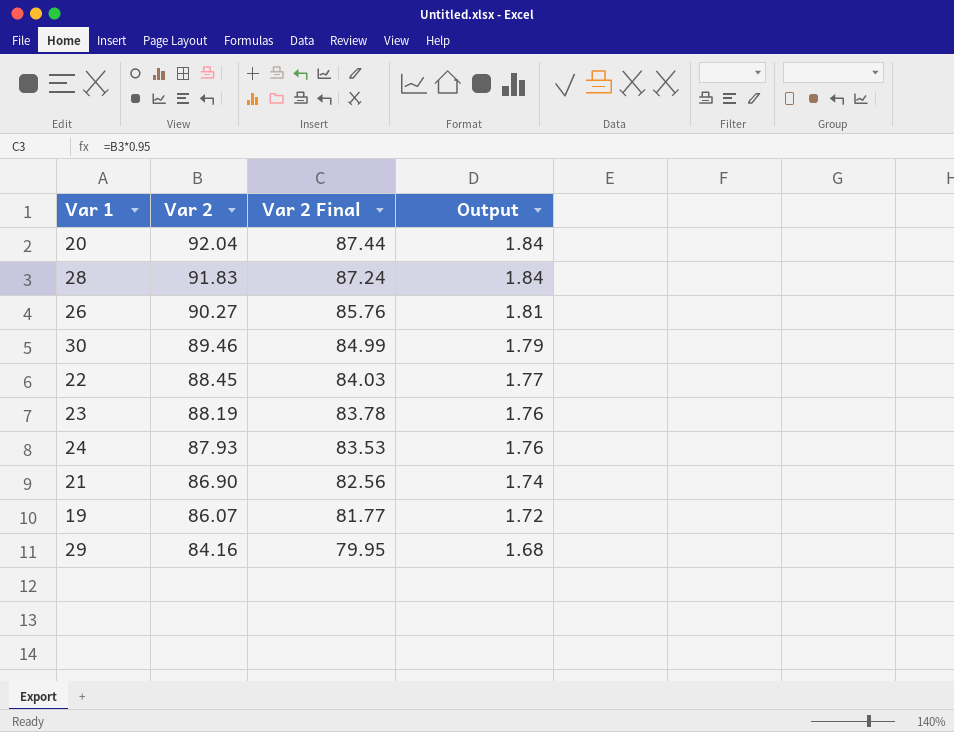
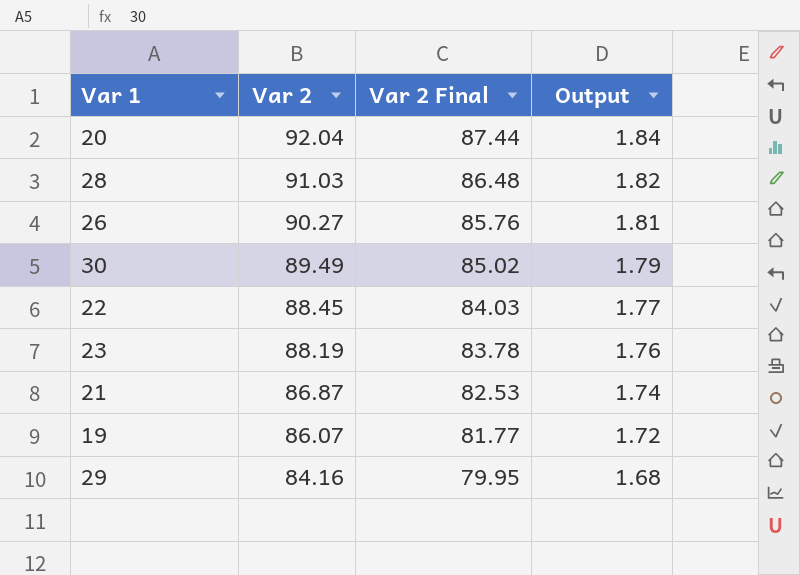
row 24: 87.93 | 83.53 | 1.76 -> none
28 | Var 2: 91.83 -> 91.03
28 | Var 2 Final: 87.24 -> 86.48
28 | Output: 1.84 -> 1.82
30 | Var 2: 89.46 -> 89.49
30 | Var 2 Final: 84.99 -> 85.02
21 | Var 2: 86.90 -> 86.87
21 | Var 2 Final: 82.56 -> 82.53

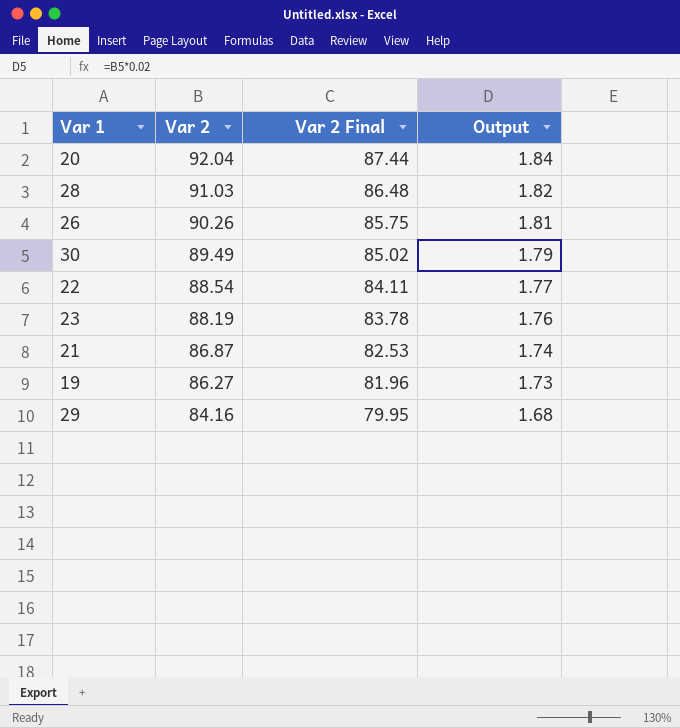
26 | Var 2: 90.27 -> 90.26
26 | Var 2 Final: 85.76 -> 85.75
22 | Var 2: 88.45 -> 88.54
22 | Var 2 Final: 84.03 -> 84.11
19 | Var 2: 86.07 -> 86.27
19 | Var 2 Final: 81.77 -> 81.96
19 | Output: 1.72 -> 1.73

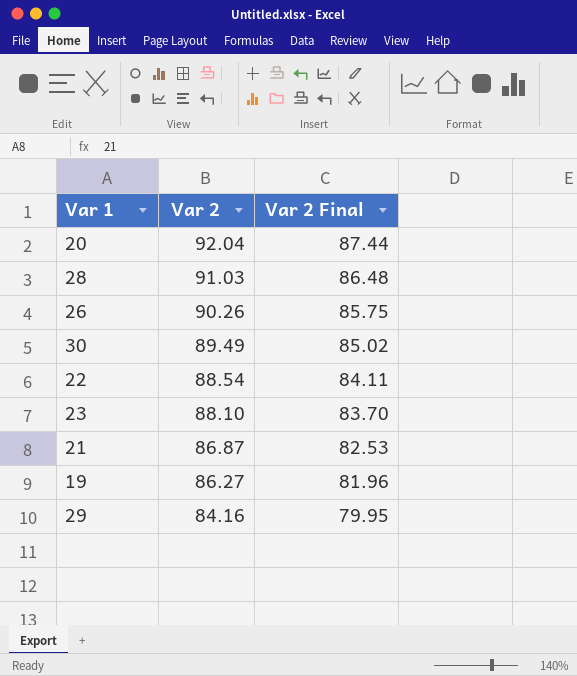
column Output | formula: [Var 2] * 0.02 -> none
23 | Var 2: 88.19 -> 88.10
23 | Var 2 Final: 83.78 -> 83.70

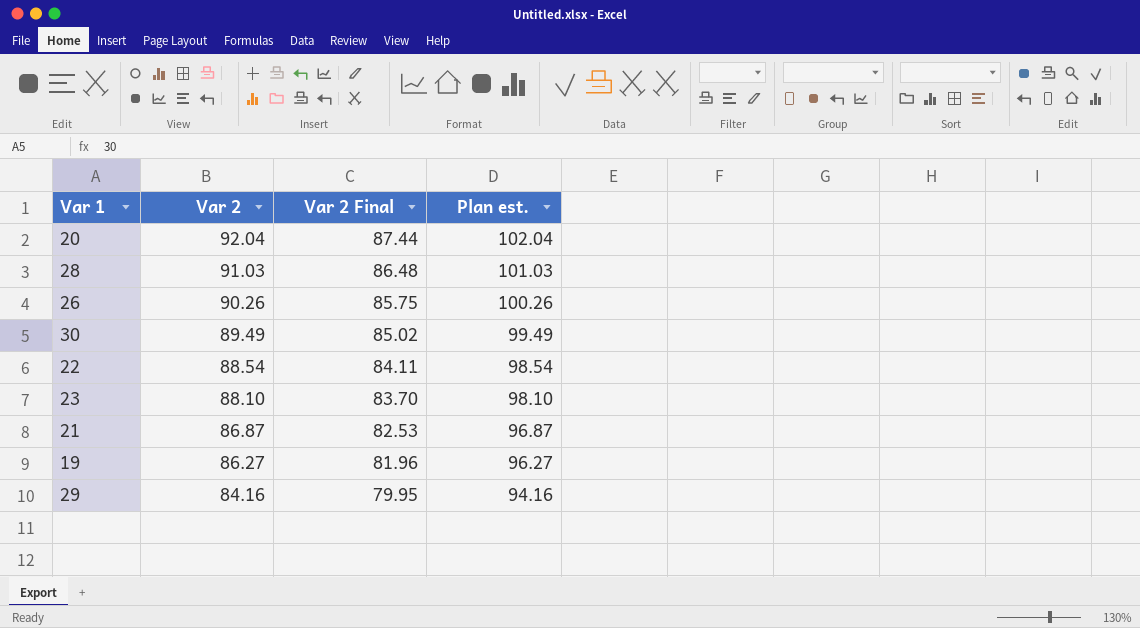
column Plan est. | formula: none -> [Var 2] + 10

